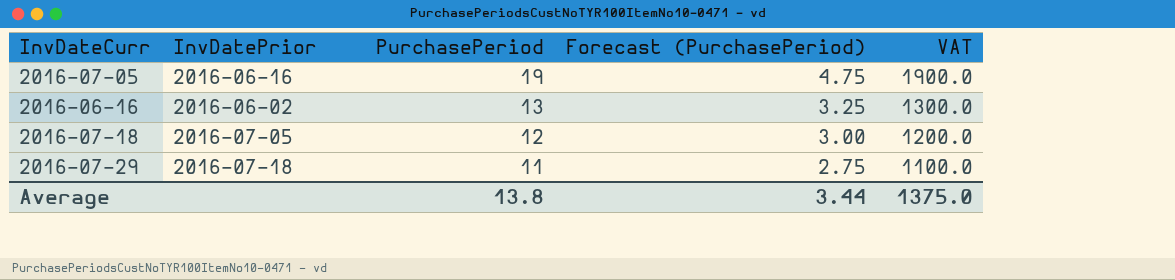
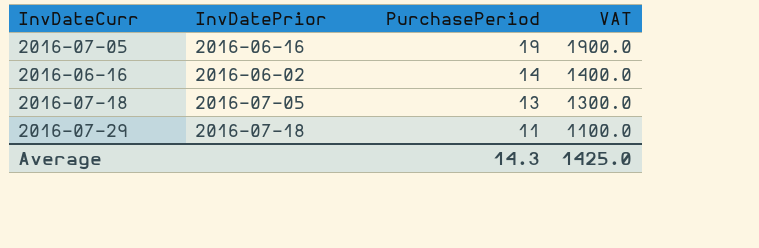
column Forecast (PurchasePeriod) | formula: [PurchasePeriod] * 0.25 -> none
2016-06-16 | PurchasePeriod: 13 -> 14
2016-06-16 | VAT: 1300.0 -> 1400.0
2016-07-18 | PurchasePeriod: 12 -> 13
2016-07-18 | VAT: 1200.0 -> 1300.0
Average | PurchasePeriod: 13.8 -> 14.3
Average | VAT: 1375.0 -> 1425.0

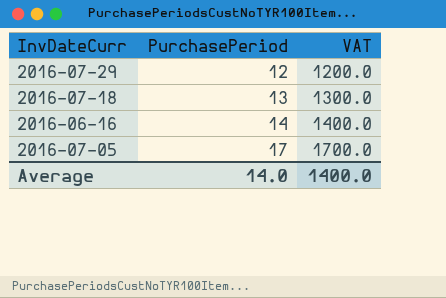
row order: PurchasePeriod descending -> PurchasePeriod ascending
column InvDatePrior | position: 2 -> none
2016-07-29 | PurchasePeriod: 11 -> 12
2016-07-29 | VAT: 1100.0 -> 1200.0
2016-07-05 | PurchasePeriod: 19 -> 17
2016-07-05 | VAT: 1900.0 -> 1700.0
Average | PurchasePeriod: 14.3 -> 14.0
Average | VAT: 1425.0 -> 1400.0

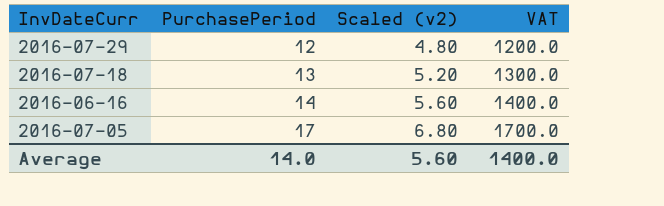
column Scaled (v2) | formula: none -> [PurchasePeriod] * 0.4

